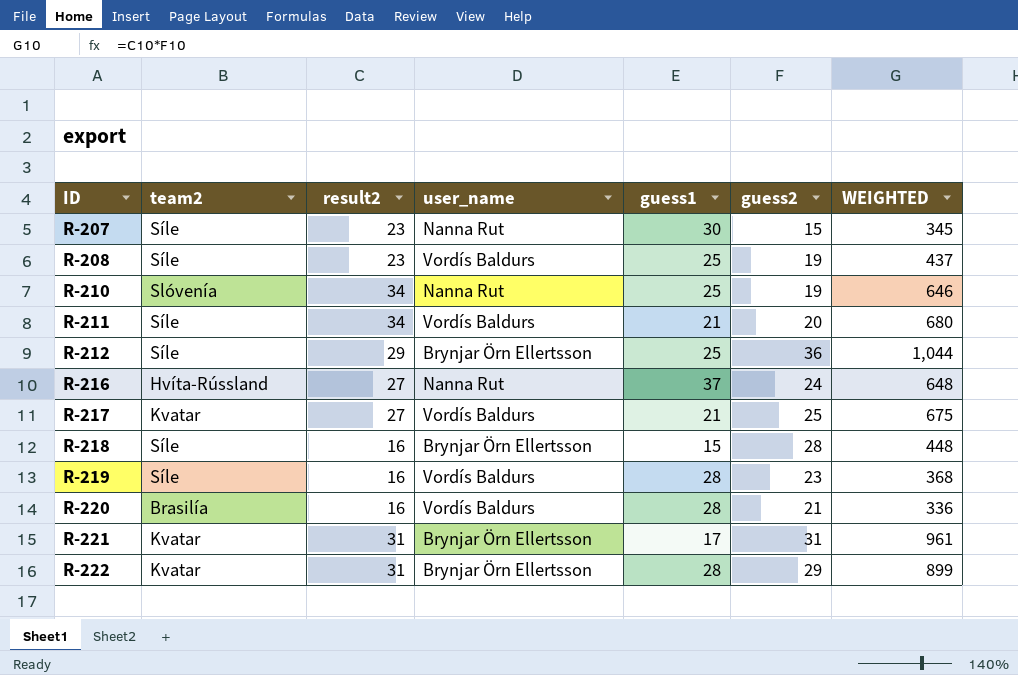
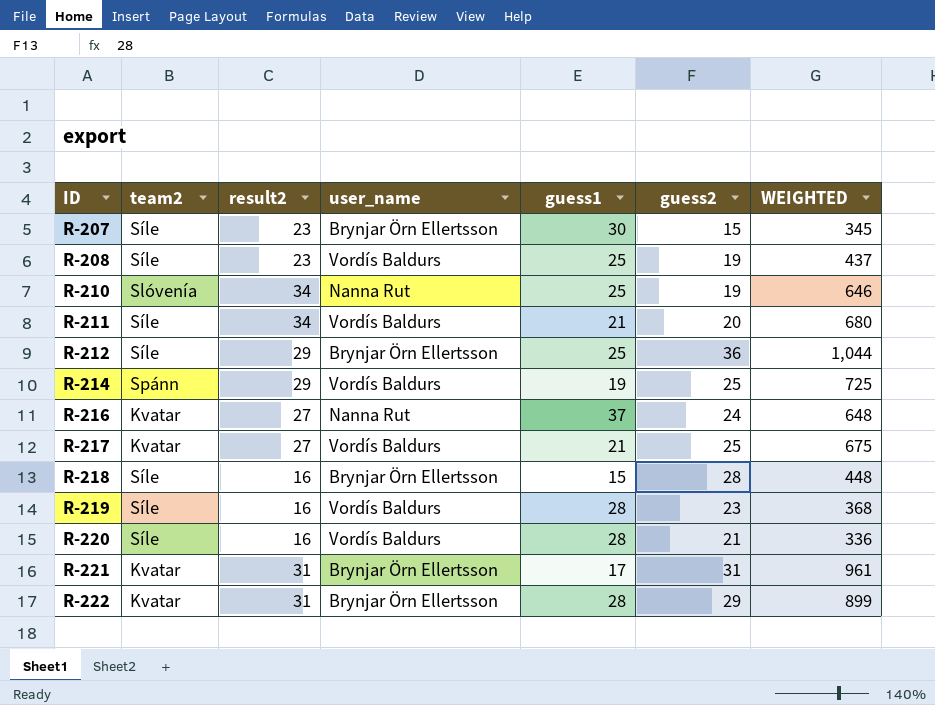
R-207 | user_name: Nanna Rut -> Brynjar Örn Ellertsson
row R-214: none -> Spánn | 29 | Vordís Baldurs | 19 | 25 | 725
R-216 | team2: Hvíta-Rússland -> Kvatar
R-220 | team2: Brasilía -> Síle

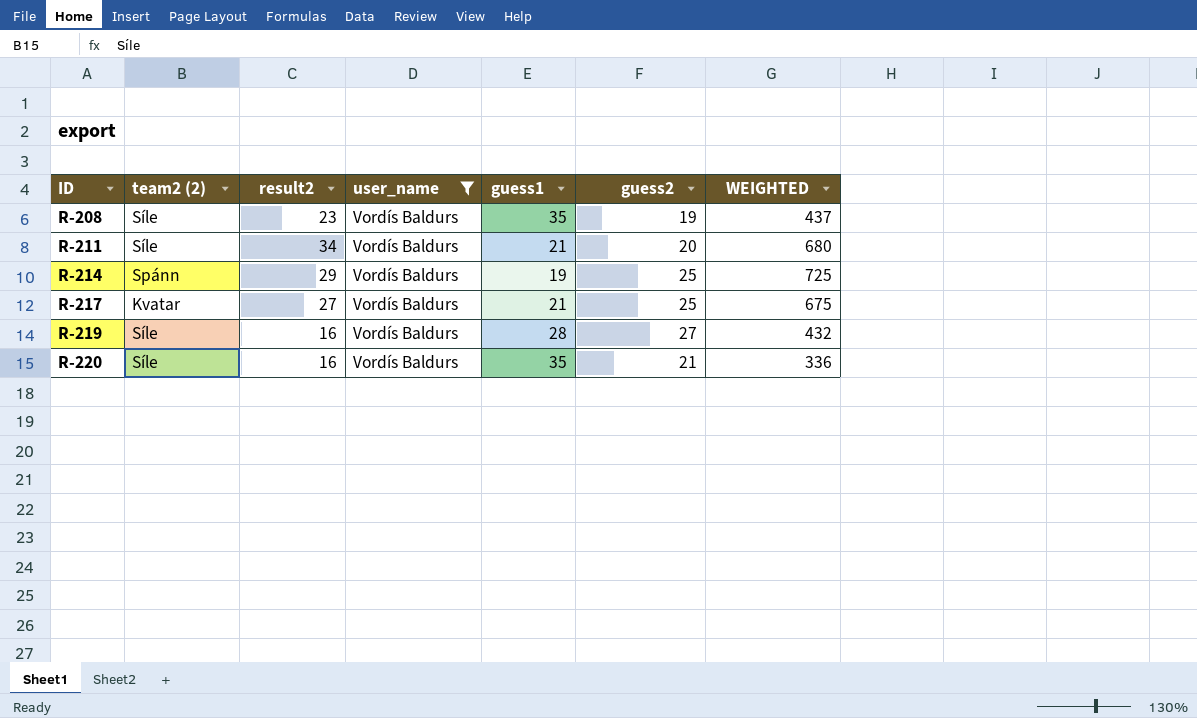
filter: none -> user_name = Vordís Baldurs
column name: team2 -> team2 (2)
R-208 | guess1: 25 -> 35
R-219 | guess2: 23 -> 27
R-219 | WEIGHTED: 368 -> 432
R-220 | guess1: 28 -> 35

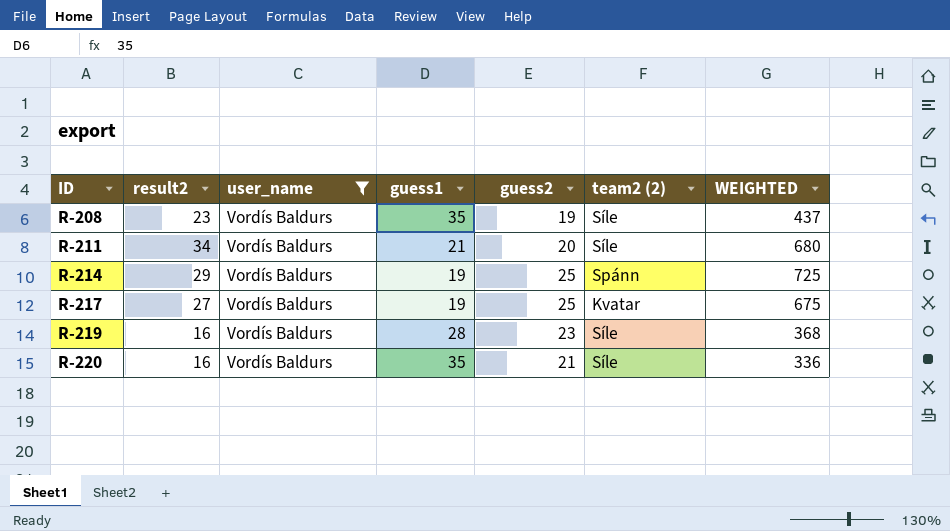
column team2 (2) | position: 2 -> 6
R-217 | guess1: 21 -> 19
R-219 | guess2: 27 -> 23
R-219 | WEIGHTED: 432 -> 368

